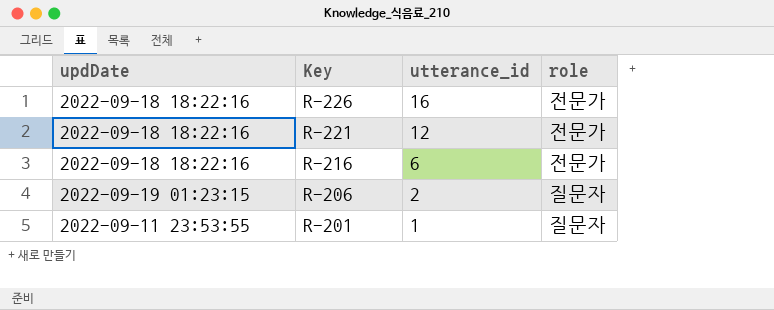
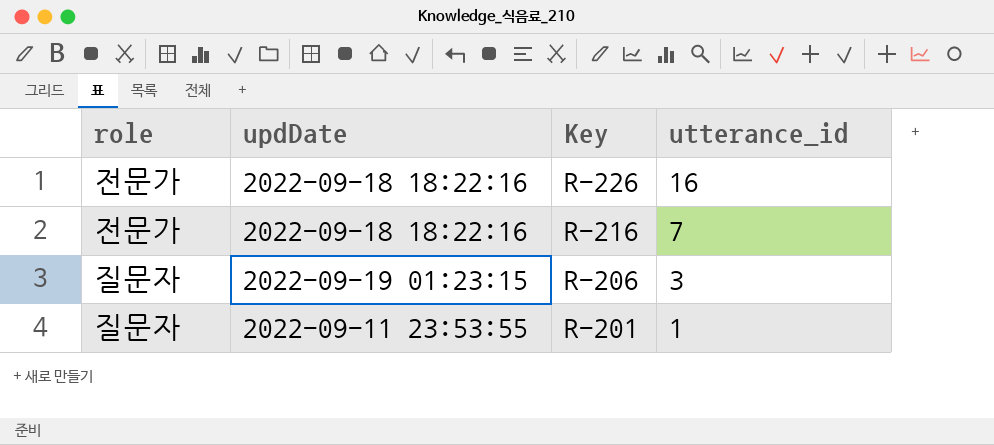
column role | position: 4 -> 1
row R-221: 2022-09-18 18:22:16 | 12 | 전문가 -> none
R-216 | utterance_id: 6 -> 7
R-206 | utterance_id: 2 -> 3

